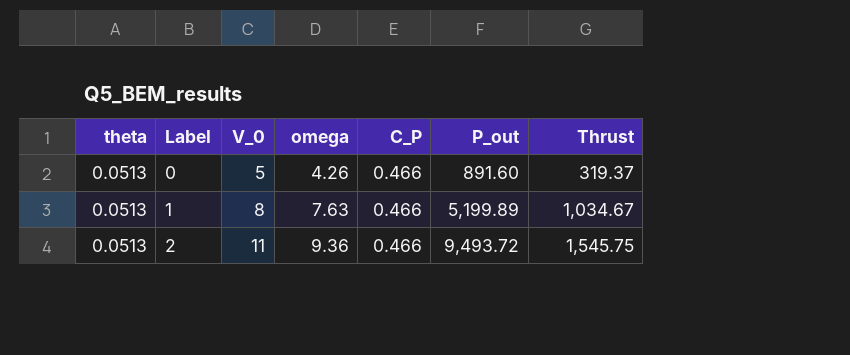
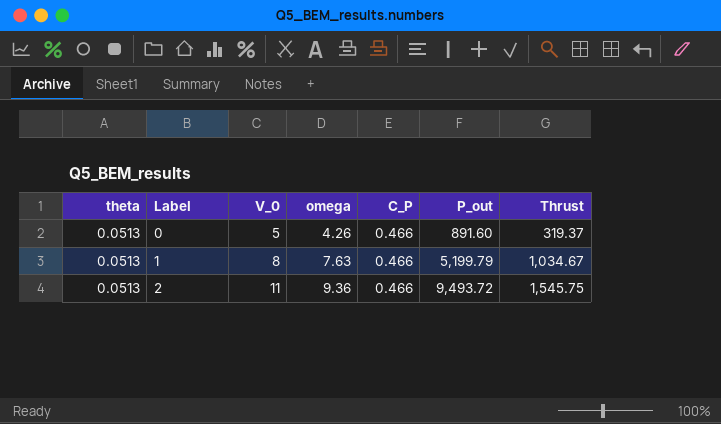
1 | P_out: 5,199.89 -> 5,199.79

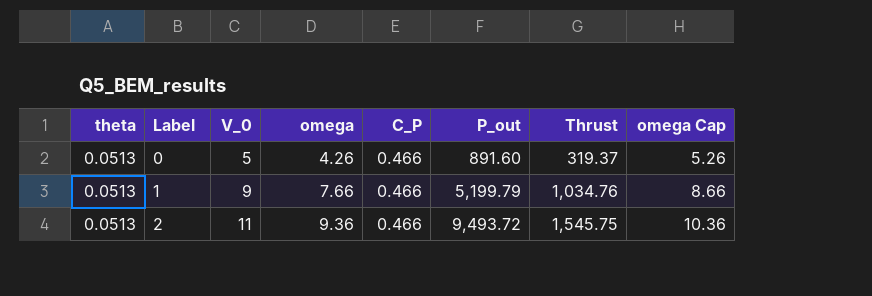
column omega Cap | formula: none -> [omega] + 1
1 | V_0: 8 -> 9
1 | omega: 7.63 -> 7.66
1 | Thrust: 1,034.67 -> 1,034.76

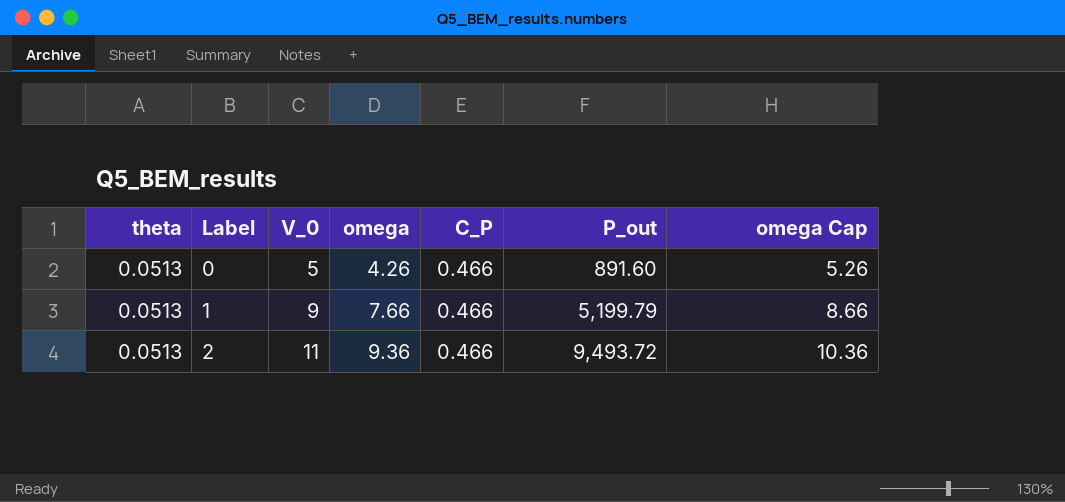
column Thrust | position: 7 -> none

